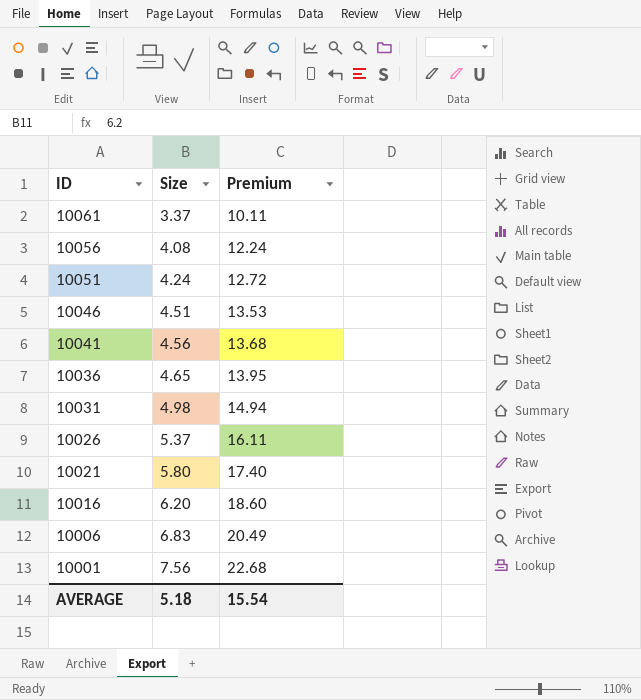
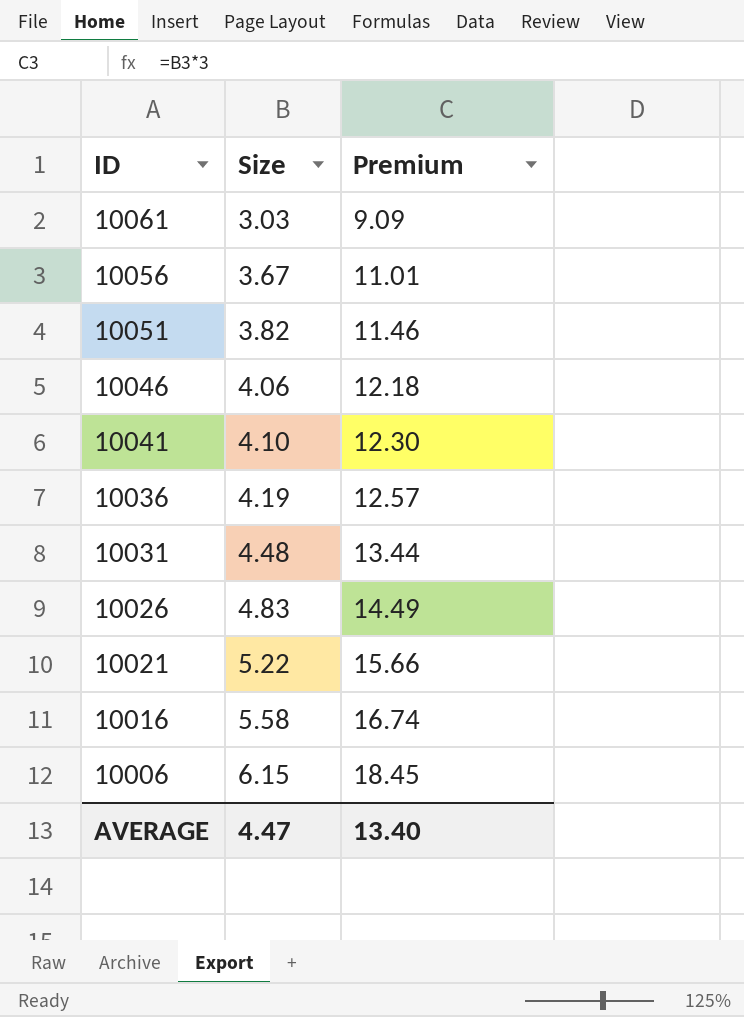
row 10001: 7.56 | 22.68 -> none
10061 | Size: 3.37 -> 3.03
10061 | Premium: 10.11 -> 9.09
10056 | Size: 4.08 -> 3.67
10056 | Premium: 12.24 -> 11.01
10051 | Size: 4.24 -> 3.82
10051 | Premium: 12.72 -> 11.46
10046 | Size: 4.51 -> 4.06
10046 | Premium: 13.53 -> 12.18
10041 | Size: 4.56 -> 4.10
10041 | Premium: 13.68 -> 12.30
10036 | Size: 4.65 -> 4.19
10036 | Premium: 13.95 -> 12.57
10031 | Size: 4.98 -> 4.48
10031 | Premium: 14.94 -> 13.44
10026 | Size: 5.37 -> 4.83
10026 | Premium: 16.11 -> 14.49
10021 | Size: 5.80 -> 5.22
10021 | Premium: 17.40 -> 15.66
10016 | Size: 6.20 -> 5.58
10016 | Premium: 18.60 -> 16.74
10006 | Size: 6.83 -> 6.15
10006 | Premium: 20.49 -> 18.45
AVERAGE | Size: 5.18 -> 4.47
AVERAGE | Premium: 15.54 -> 13.40

